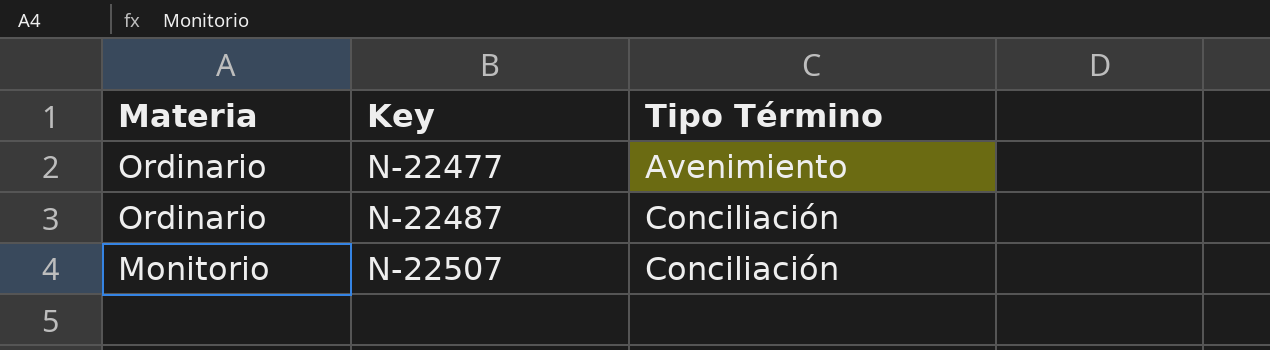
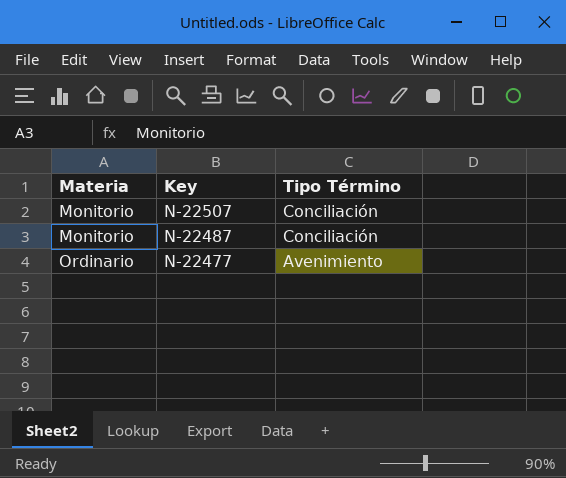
row order: Materia descending -> Materia ascending
N-22487 | Materia: Ordinario -> Monitorio

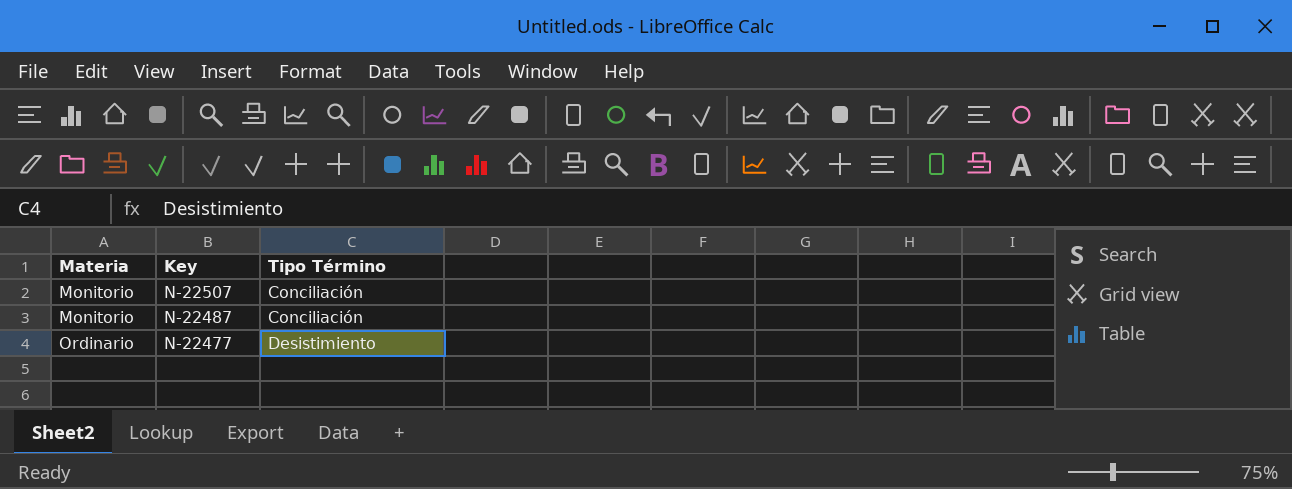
N-22477 | Tipo Término: Avenimiento -> Desistimiento

